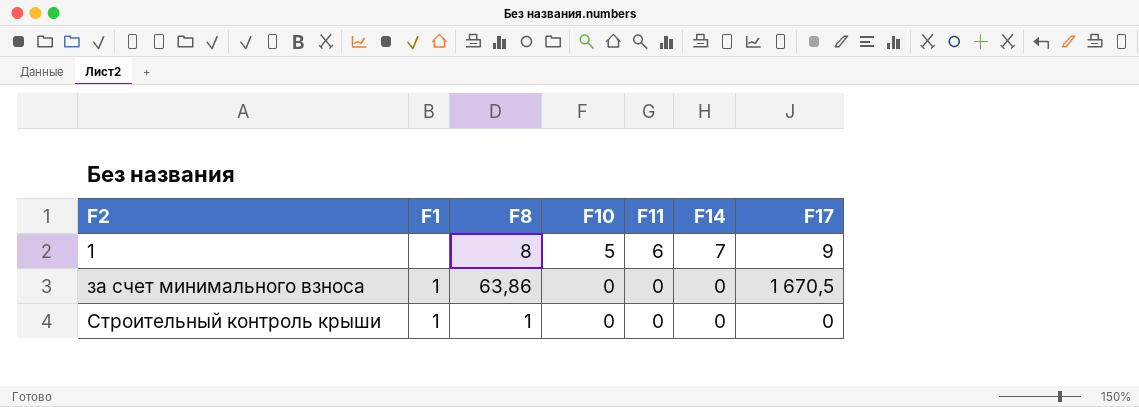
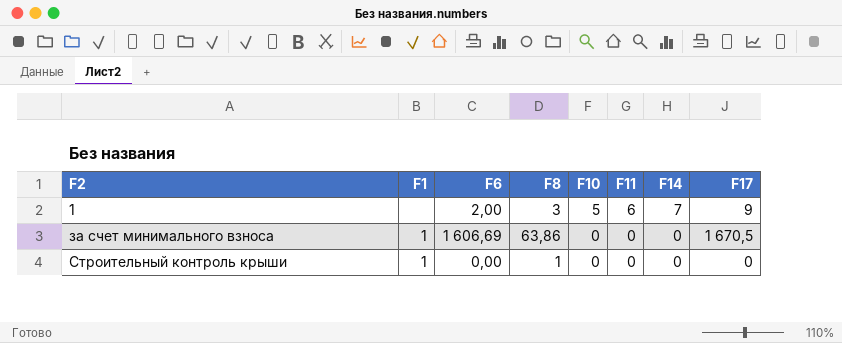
column F6 | position: none -> 3
1 | F8: 8 -> 3

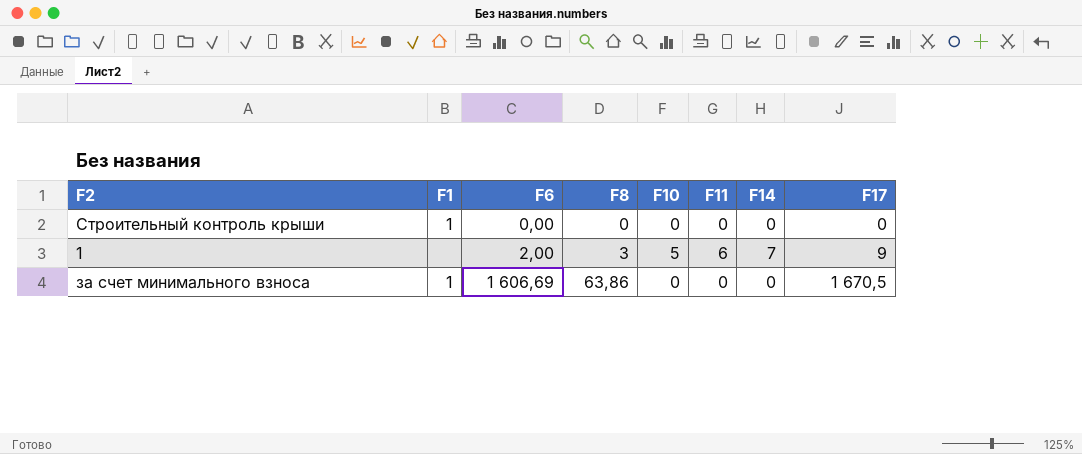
row order: F2 ascending -> F6 ascending
Строительный контроль крыши | F8: 1 -> 0

